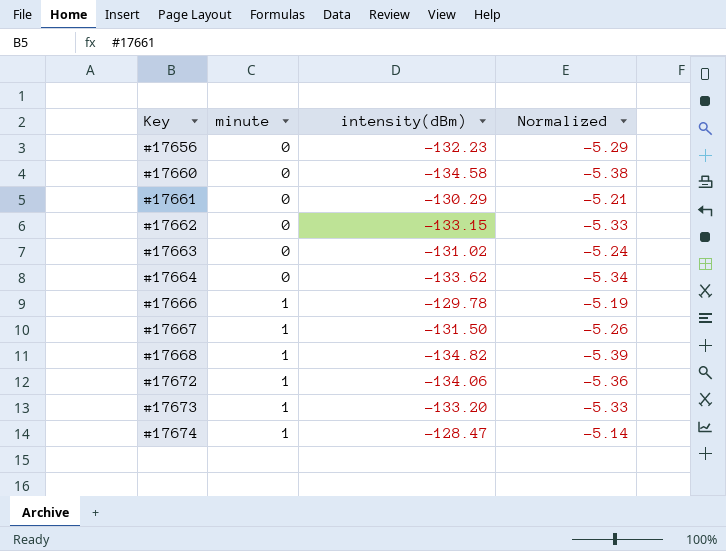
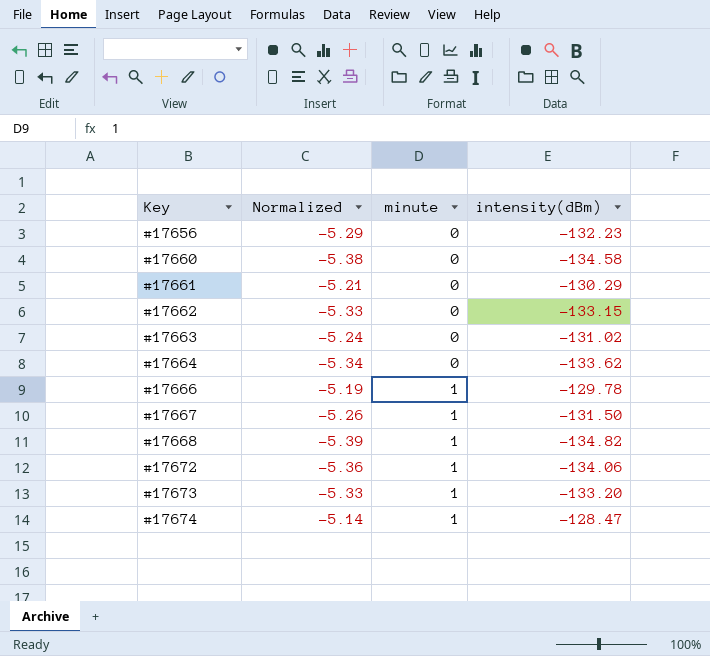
column Normalized | position: 4 -> 2

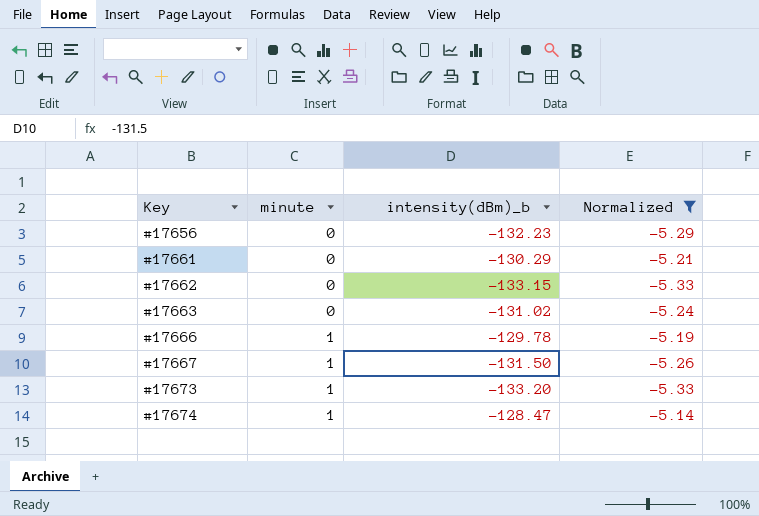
filter: none -> Normalized >= -5.33
column name: intensity(dBm) -> intensity(dBm)_b
column Normalized | position: 2 -> 4

